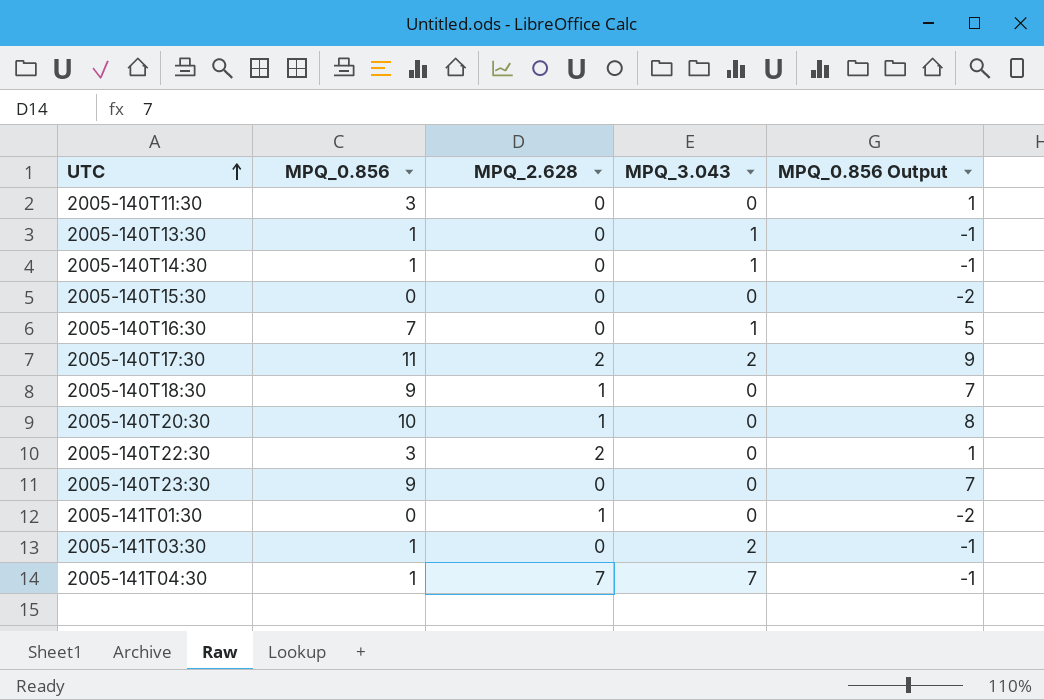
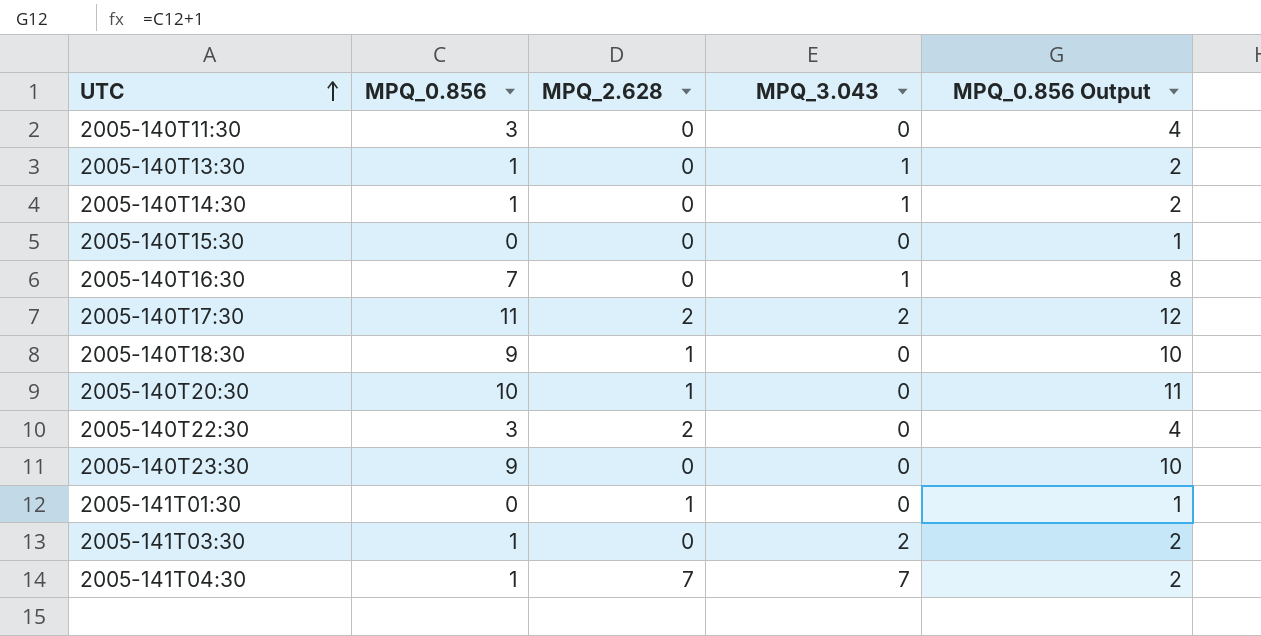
column MPQ_0.856 Output | formula: [MPQ_0.856] - 2 -> [MPQ_0.856] + 1

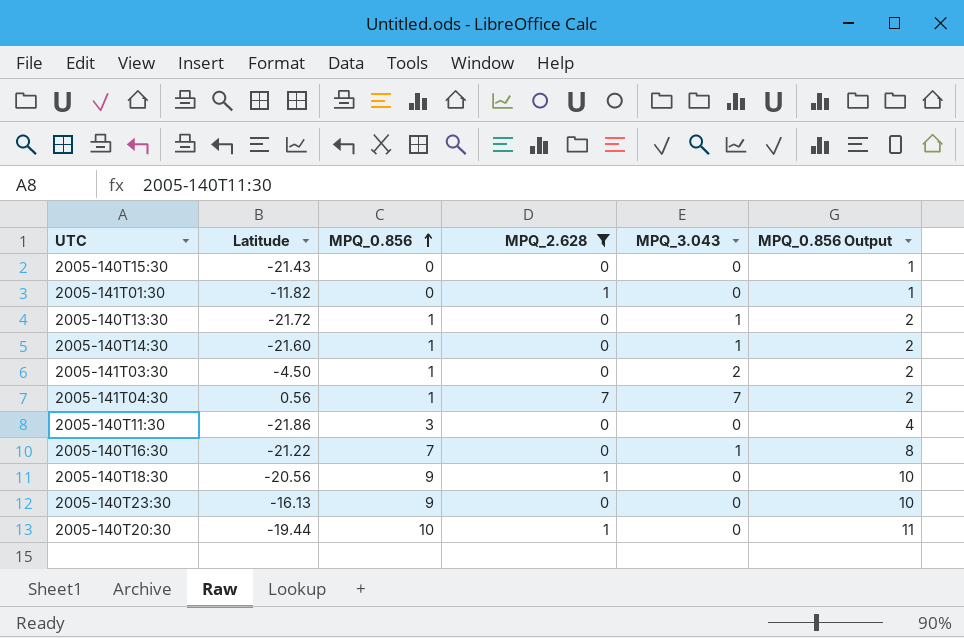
filter: none -> MPQ_2.628 != 2
row order: UTC ascending -> MPQ_0.856 ascending
column Latitude | position: none -> 2

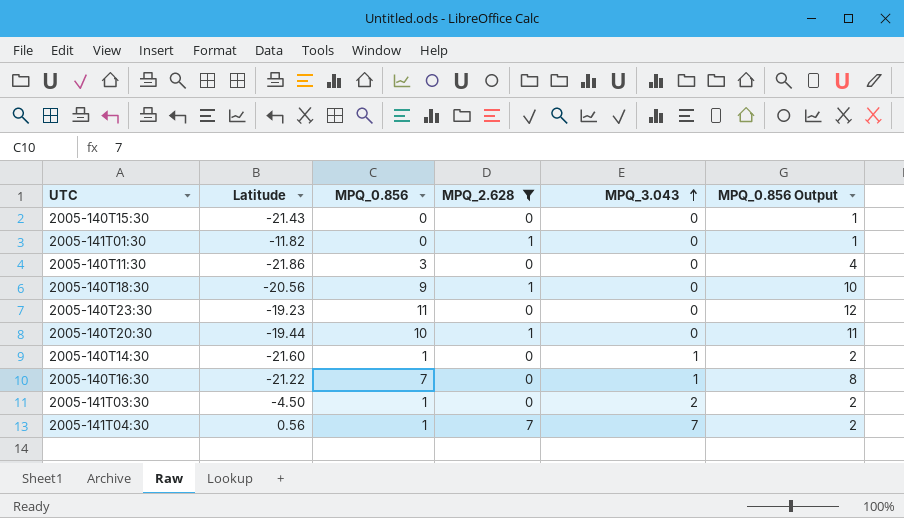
row order: MPQ_0.856 ascending -> MPQ_3.043 ascending
row 2005-140T13:30: -21.72 | 1 | 0 | 1 | 2 -> none
2005-140T23:30 | Latitude: -16.13 -> -19.23
2005-140T23:30 | MPQ_0.856: 9 -> 11
2005-140T23:30 | MPQ_0.856 Output: 10 -> 12

